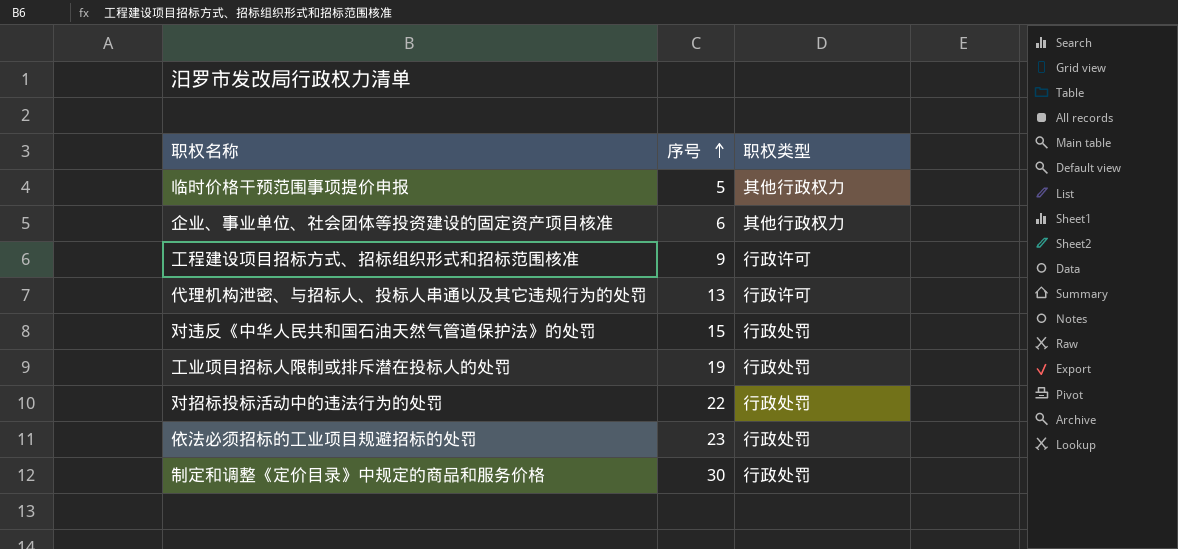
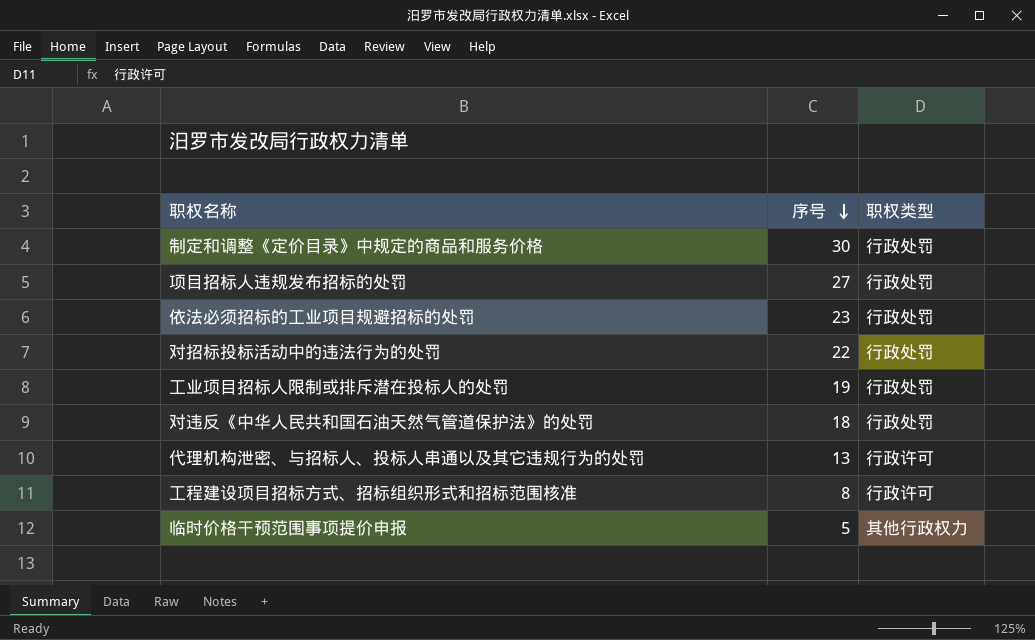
row order: 序号 ascending -> 序号 descending
row 企业、事业单位、社会团体等投资建设的固定资产项目核准: 6 | 其他行政权力 -> none
row 项目招标人违规发布招标的处罚: none -> 27 | 行政处罚
对违反《中华人民共和国石油天然气管道保护法》的处罚 | 序号: 15 -> 18
工程建设项目招标方式、招标组织形式和招标范围核准 | 序号: 9 -> 8

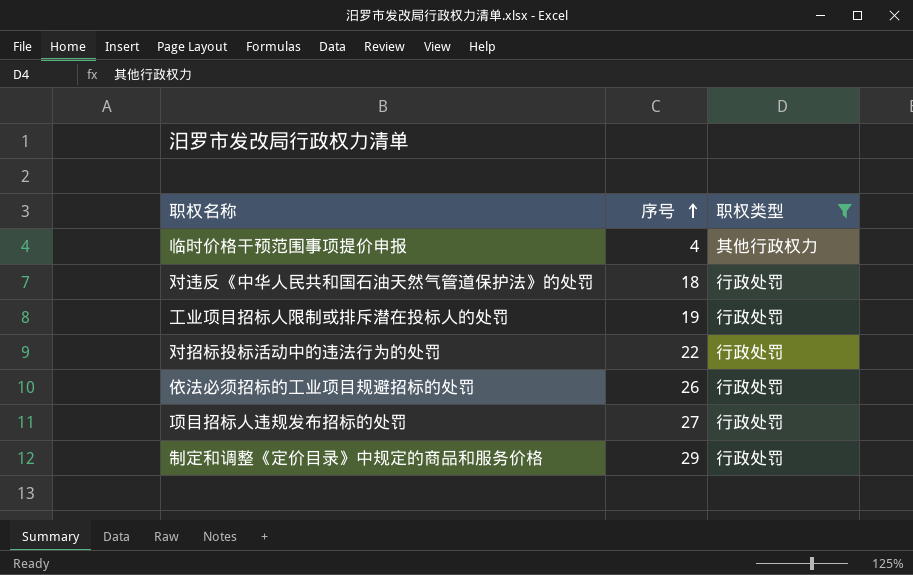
filter: none -> 职权类型 != 行政许可
row order: 序号 descending -> 序号 ascending
临时价格干预范围事项提价申报 | 序号: 5 -> 4
依法必须招标的工业项目规避招标的处罚 | 序号: 23 -> 26
制定和调整《定价目录》中规定的商品和服务价格 | 序号: 30 -> 29

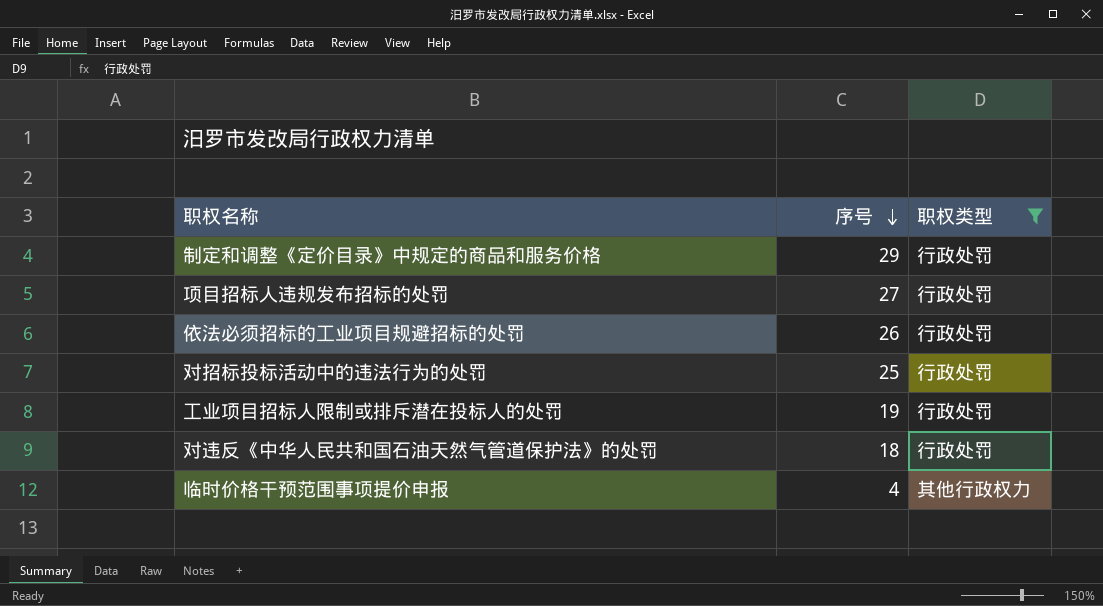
row order: 序号 ascending -> 序号 descending
对招标投标活动中的违法行为的处罚 | 序号: 22 -> 25

